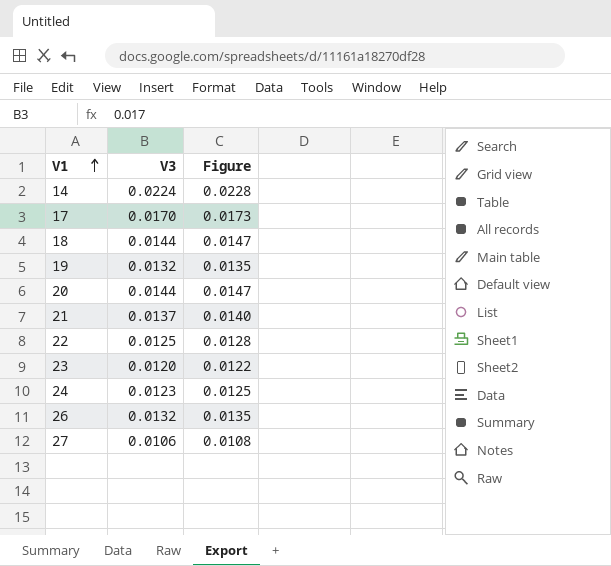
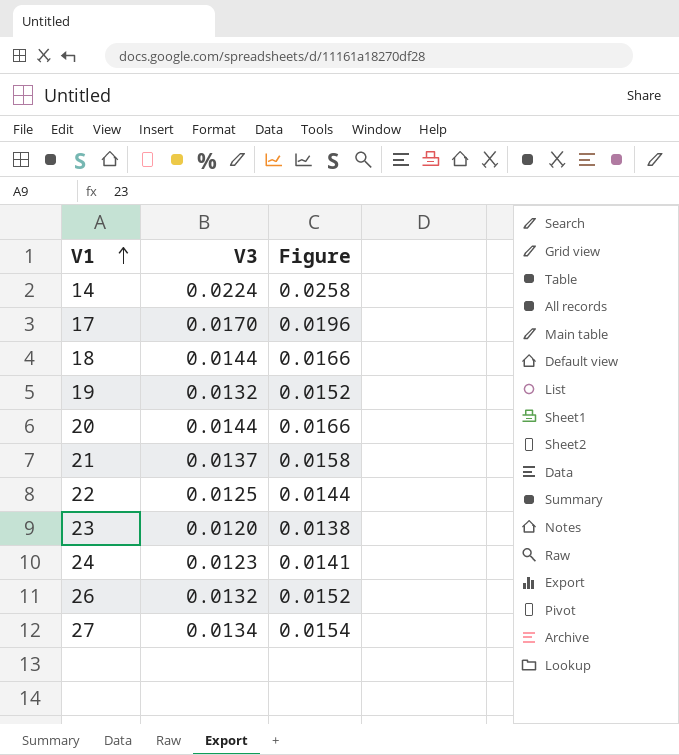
column Figure | formula: [V3] * 1.02 -> [V3] * 1.15
27 | V3: 0.0106 -> 0.0134

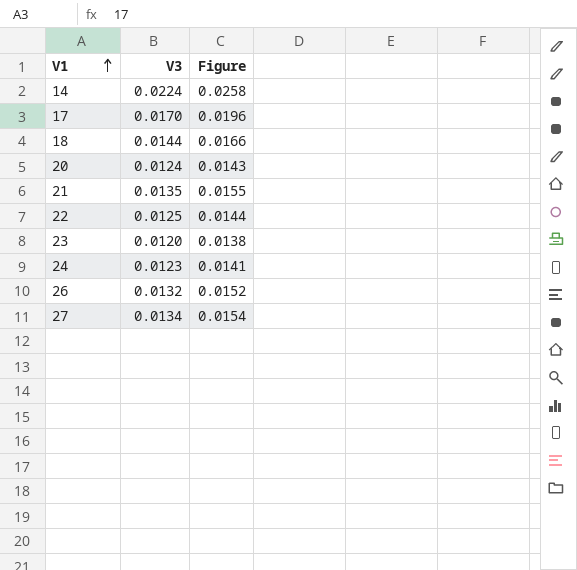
row 19: 0.0132 | 0.0152 -> none
20 | V3: 0.0144 -> 0.0124
20 | Figure: 0.0166 -> 0.0143
21 | V3: 0.0137 -> 0.0135
21 | Figure: 0.0158 -> 0.0155

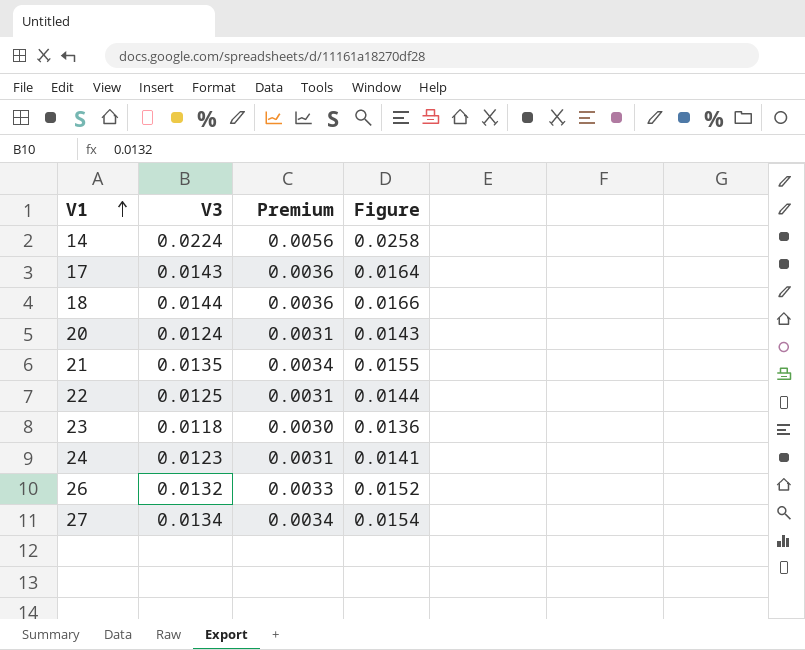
column Premium | formula: none -> [V3] * 0.25
17 | V3: 0.0170 -> 0.0143
17 | Figure: 0.0196 -> 0.0164
23 | V3: 0.0120 -> 0.0118
23 | Figure: 0.0138 -> 0.0136

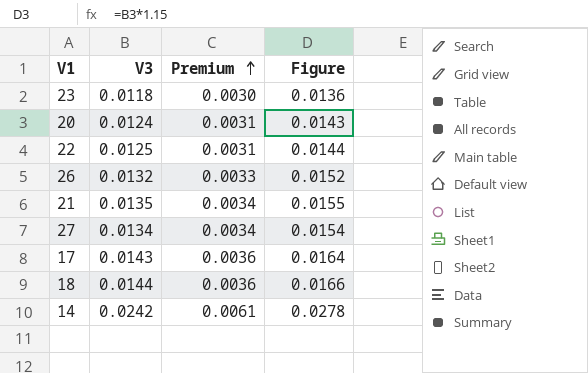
row order: V1 ascending -> Premium ascending
row 24: 0.0123 | 0.0031 | 0.0141 -> none
14 | V3: 0.0224 -> 0.0242
14 | Premium: 0.0056 -> 0.0061
14 | Figure: 0.0258 -> 0.0278

